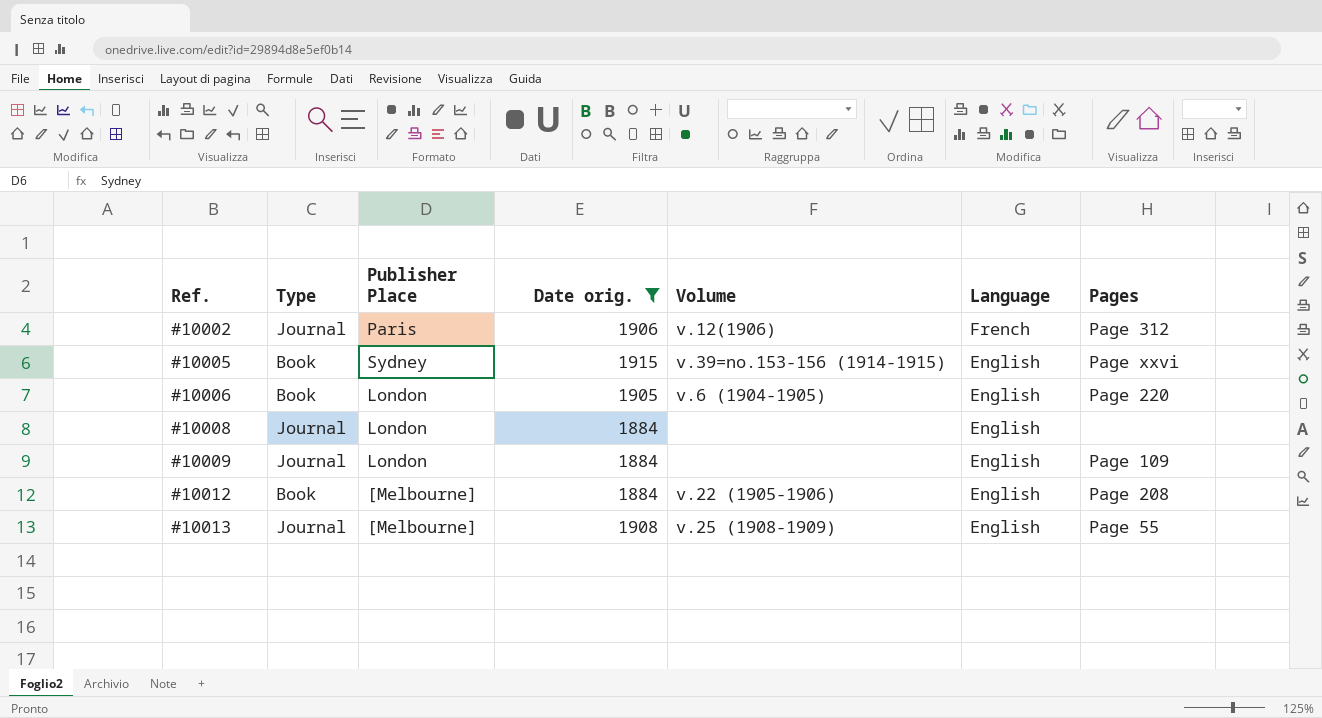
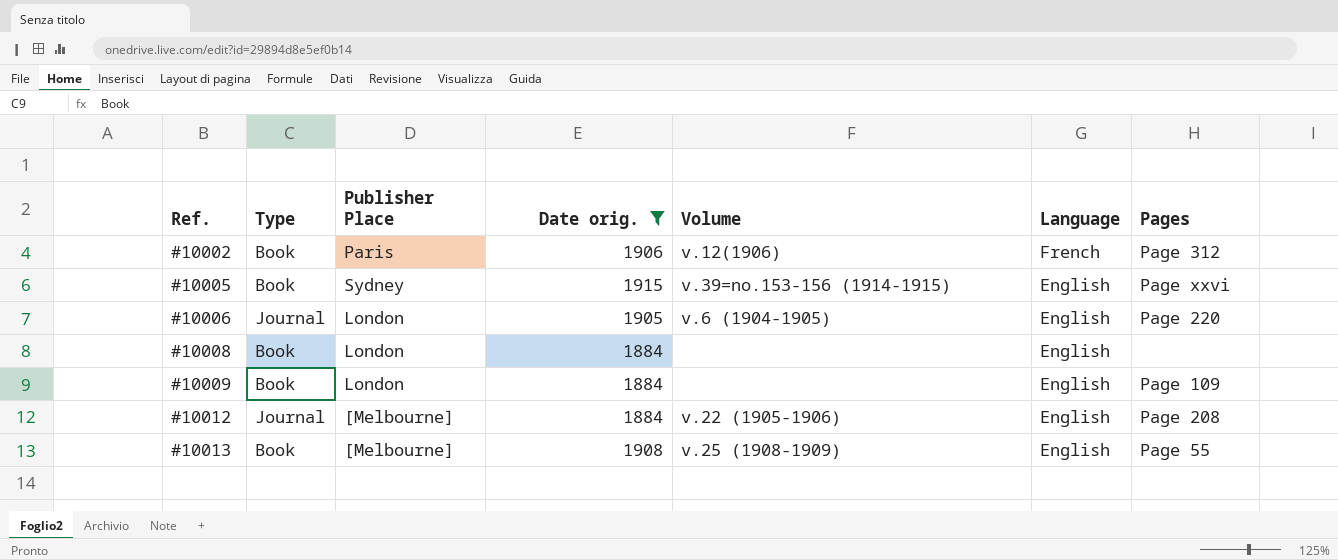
#10002 | Type: Journal -> Book
#10006 | Type: Book -> Journal
#10008 | Type: Journal -> Book
#10009 | Type: Journal -> Book
#10012 | Type: Book -> Journal
#10013 | Type: Journal -> Book

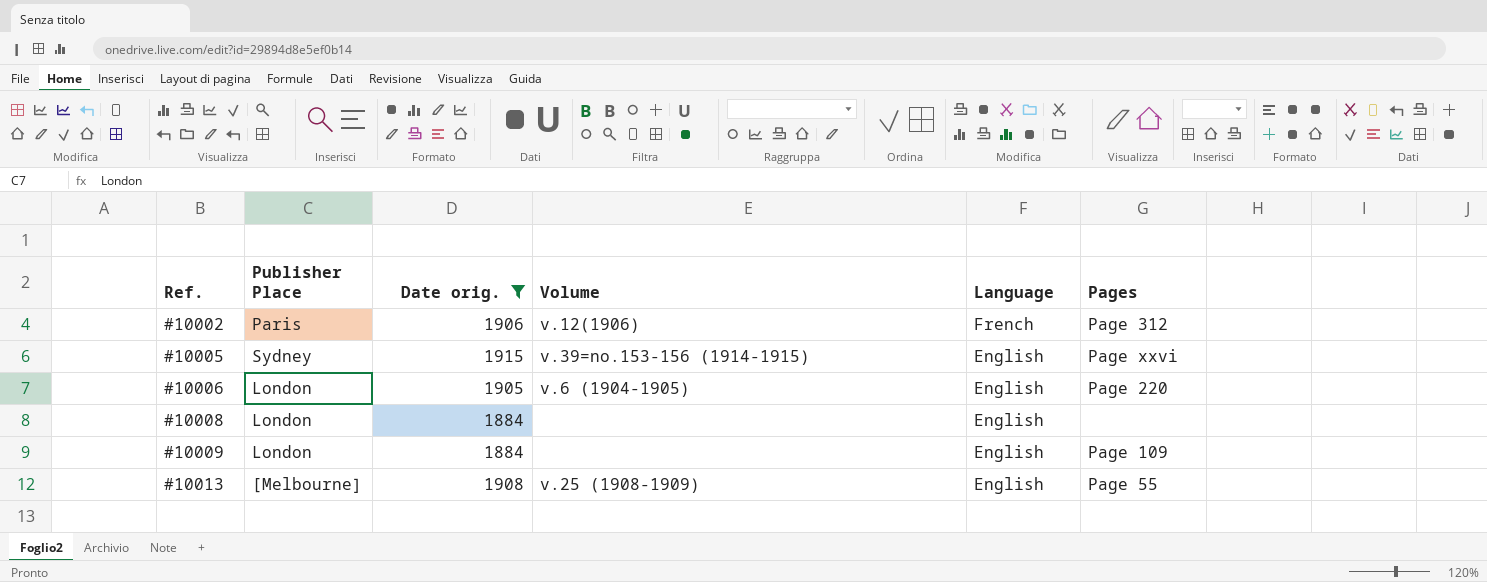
column Type | position: 2 -> none
row #10012: Journal | [Melbourne] | 1884 | v.22 (1905-1906) | English | Page 208 -> none

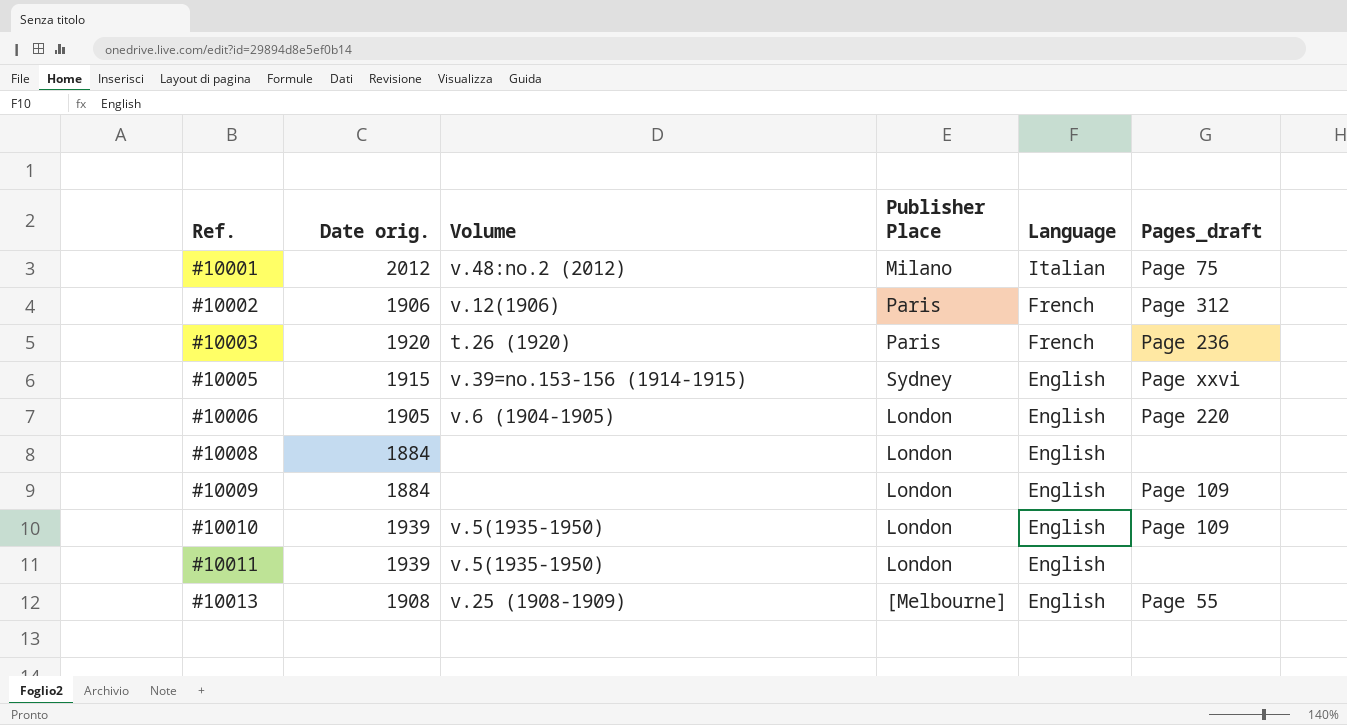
filter: Date orig. <= 1915 -> none
column Publisher Place | position: 2 -> 4
column name: Pages -> Pages_draft

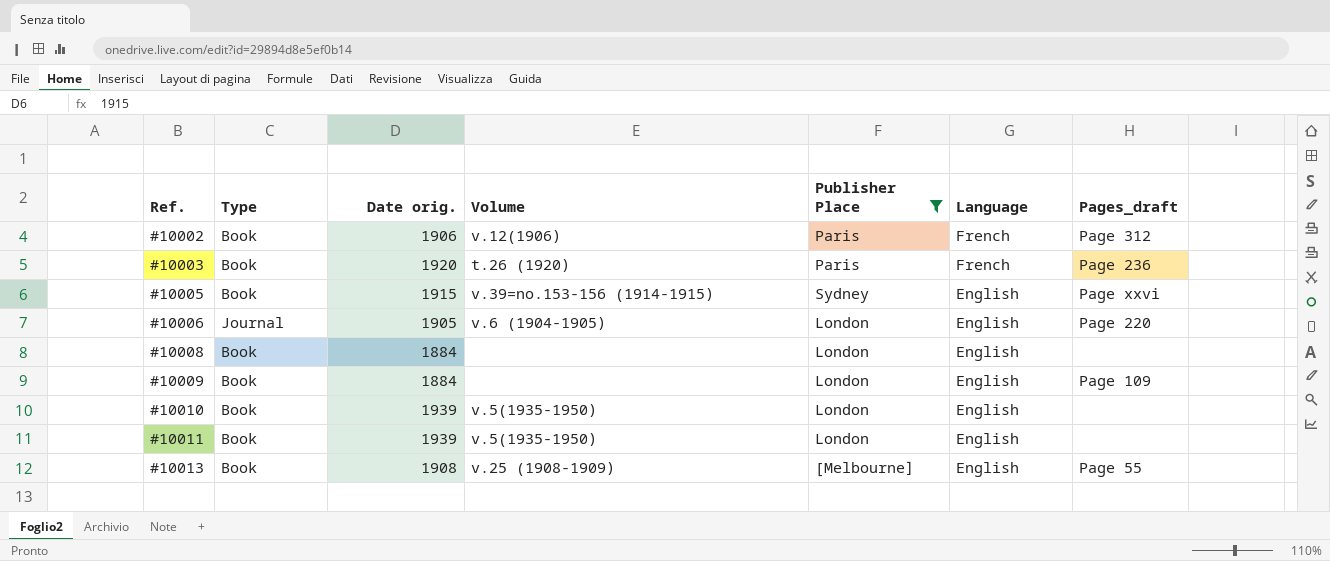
filter: none -> Publisher Place != Milano
column Type | position: none -> 2
#10010 | Pages_draft: Page 109 -> none

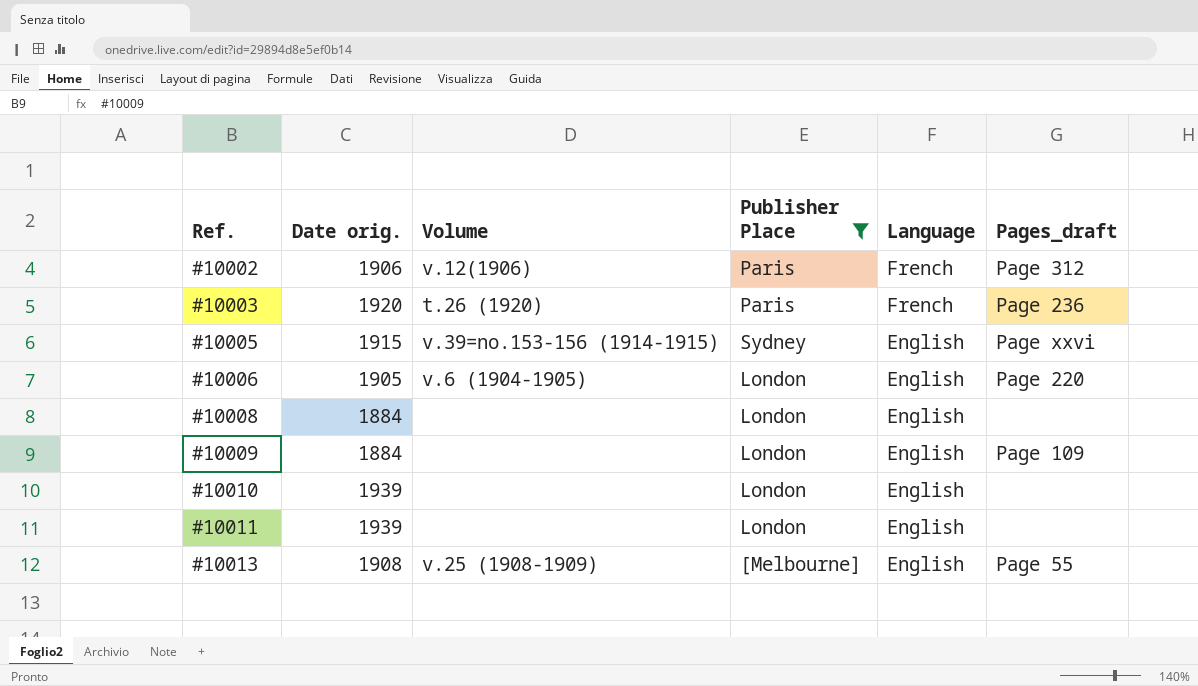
column Type | position: 2 -> none
#10010 | Volume: v.5(1935-1950) -> none
#10011 | Volume: v.5(1935-1950) -> none

